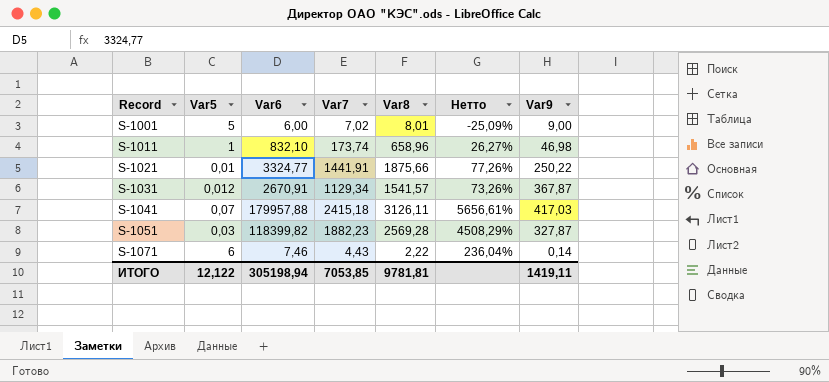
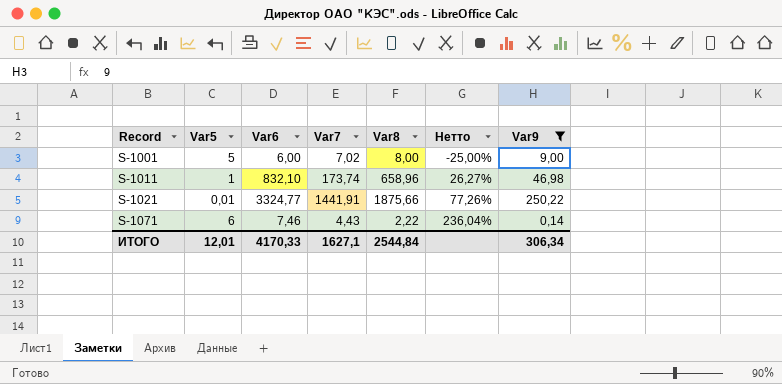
filter: none -> Var9 <= 250,22
S-1001 | Var8: 8,01 -> 8,00
S-1001 | Нетто: -25,09% -> -25,00%
ИТОГО | Var5: 12,122 -> 12,01
ИТОГО | Var6: 305198,94 -> 4170,33
ИТОГО | Var7: 7053,85 -> 1627,1
ИТОГО | Var8: 9781,81 -> 2544,84
ИТОГО | Var9: 1419,11 -> 306,34

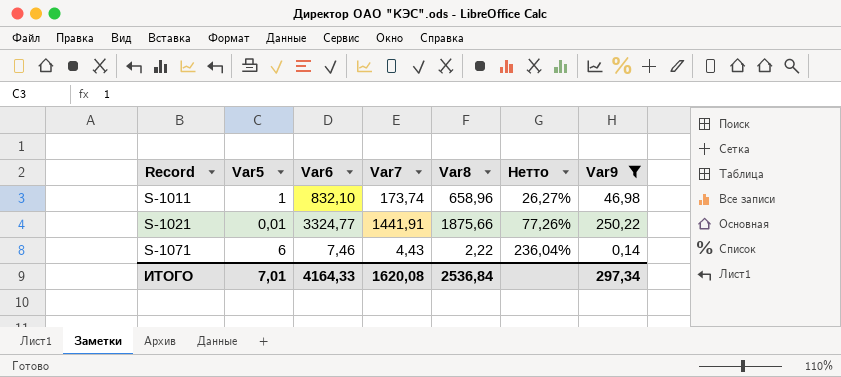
row S-1001: 5 | 6,00 | 7,02 | 8,00 | -25,00% | 9,00 -> none
ИТОГО | Var5: 12,01 -> 7,01
ИТОГО | Var6: 4170,33 -> 4164,33
ИТОГО | Var7: 1627,1 -> 1620,08
ИТОГО | Var8: 2544,84 -> 2536,84
ИТОГО | Var9: 306,34 -> 297,34

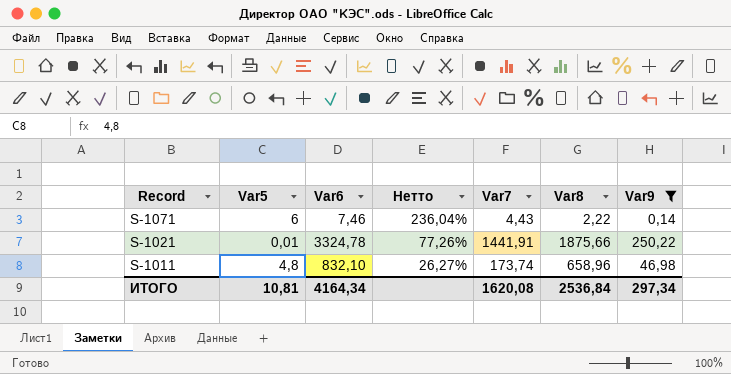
row order: Record ascending -> Record descending
column Нетто | position: 6 -> 4
S-1021 | Var6: 3324,77 -> 3324,78
S-1011 | Var5: 1 -> 4,8
ИТОГО | Var5: 7,01 -> 10,81
ИТОГО | Var6: 4164,33 -> 4164,34

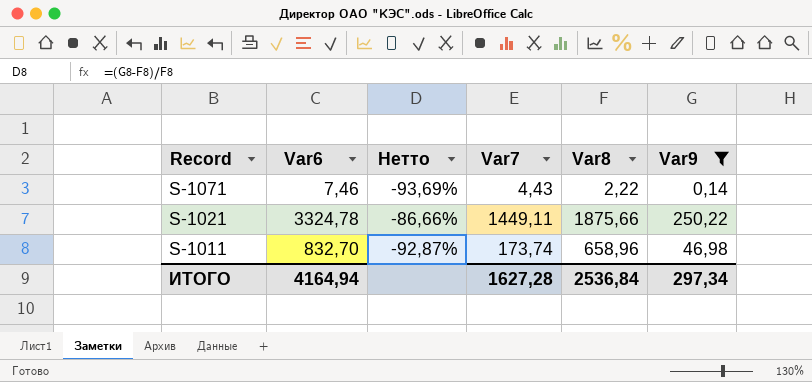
column Var5 | position: 2 -> none
column Нетто | formula: ([Var6] - [Var8]) / [Var8] -> ([Var9] - [Var8]) / [Var8]
S-1021 | Var7: 1441,91 -> 1449,11
S-1011 | Var6: 832,10 -> 832,70
ИТОГО | Var6: 4164,34 -> 4164,94
ИТОГО | Var7: 1620,08 -> 1627,28

